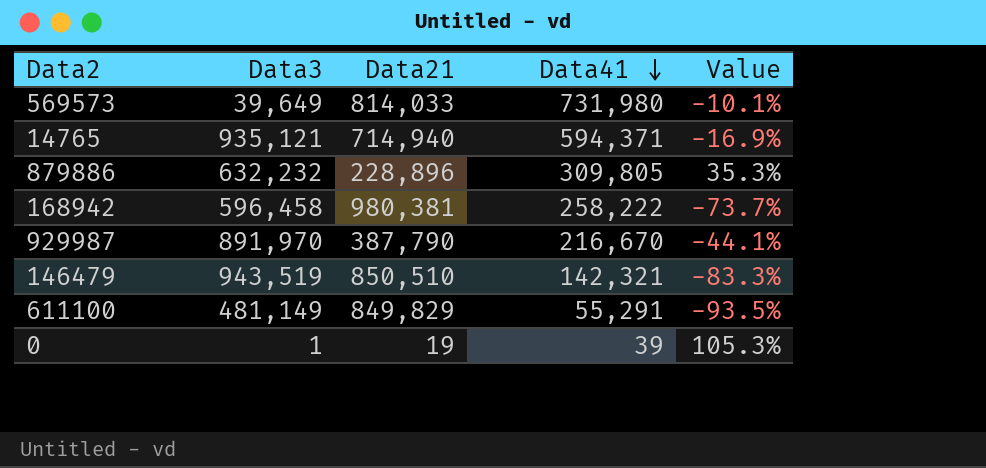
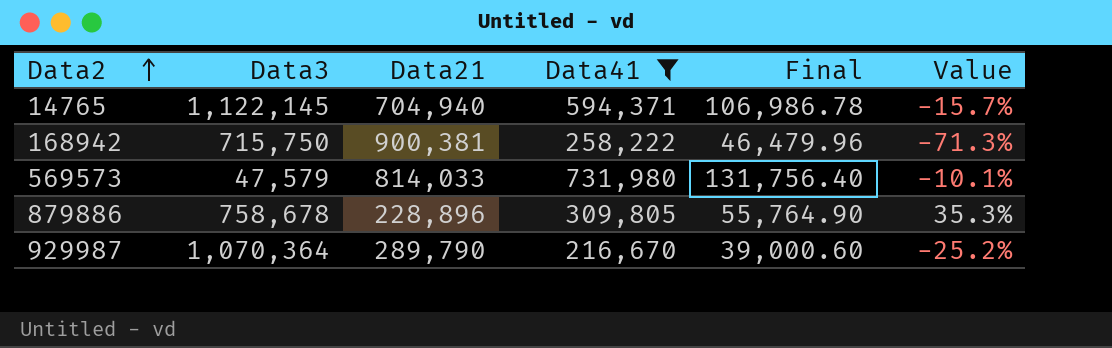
filter: none -> Data41 >= 216,670
row order: Data41 descending -> Data2 ascending
column Final | formula: none -> [Data41] * 0.18
14765 | Data3: 935,121 -> 1,122,145
14765 | Data21: 714,940 -> 704,940
14765 | Value: -16.9% -> -15.7%
168942 | Data3: 596,458 -> 715,750
168942 | Data21: 980,381 -> 900,381
168942 | Value: -73.7% -> -71.3%
569573 | Data3: 39,649 -> 47,579
879886 | Data3: 632,232 -> 758,678
929987 | Data3: 891,970 -> 1,070,364
929987 | Data21: 387,790 -> 289,790
929987 | Value: -44.1% -> -25.2%

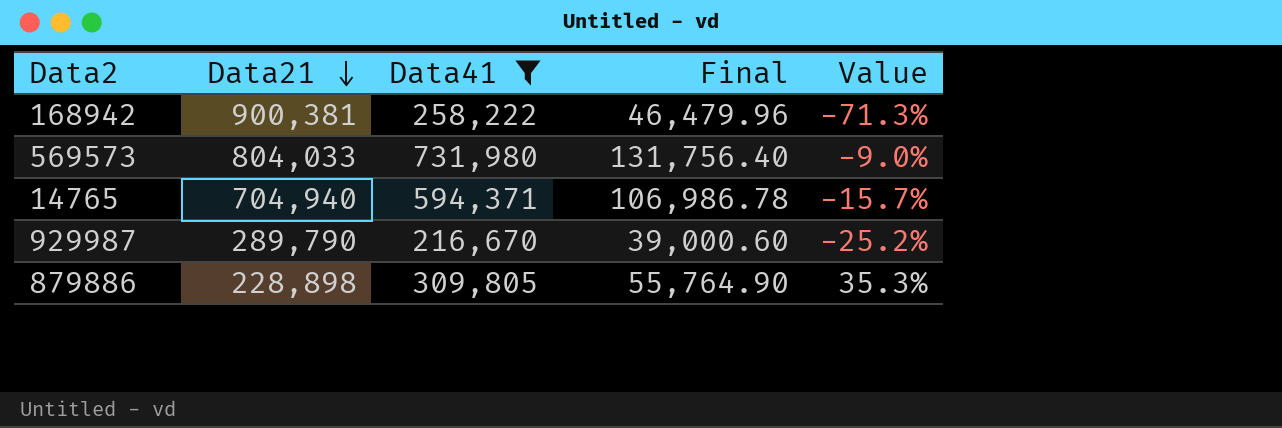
row order: Data2 ascending -> Data21 descending
column Data3 | position: 2 -> none
569573 | Data21: 814,033 -> 804,033
569573 | Value: -10.1% -> -9.0%
879886 | Data21: 228,896 -> 228,898

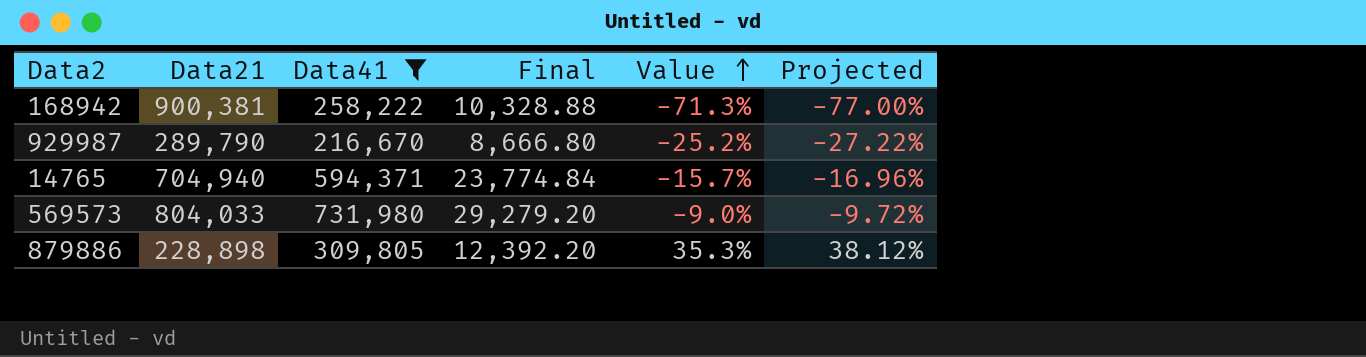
row order: Data21 descending -> Value ascending
column Final | formula: [Data41] * 0.18 -> [Data41] * 0.04
column Projected | formula: none -> [Value] * 1.08

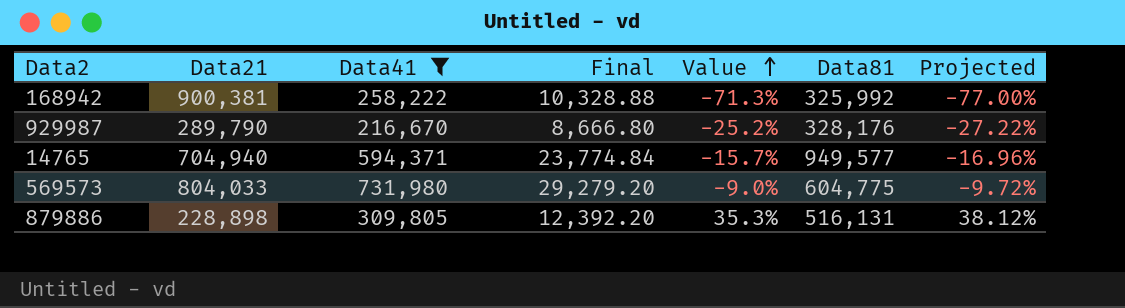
column Data81 | position: none -> 6

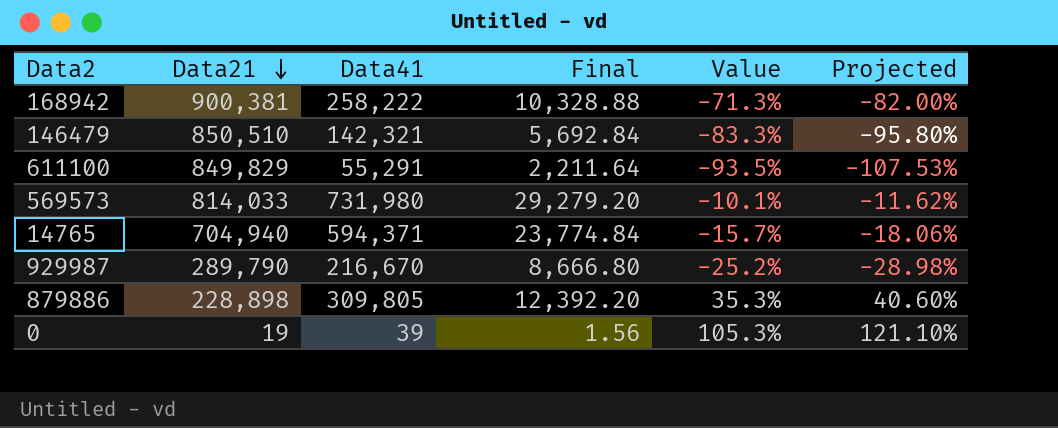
filter: Data41 >= 216,670 -> none
row order: Value ascending -> Data21 descending
column Data81 | position: 6 -> none
column Projected | formula: [Value] * 1.08 -> [Value] * 1.15
569573 | Data21: 804,033 -> 814,033
569573 | Value: -9.0% -> -10.1%

